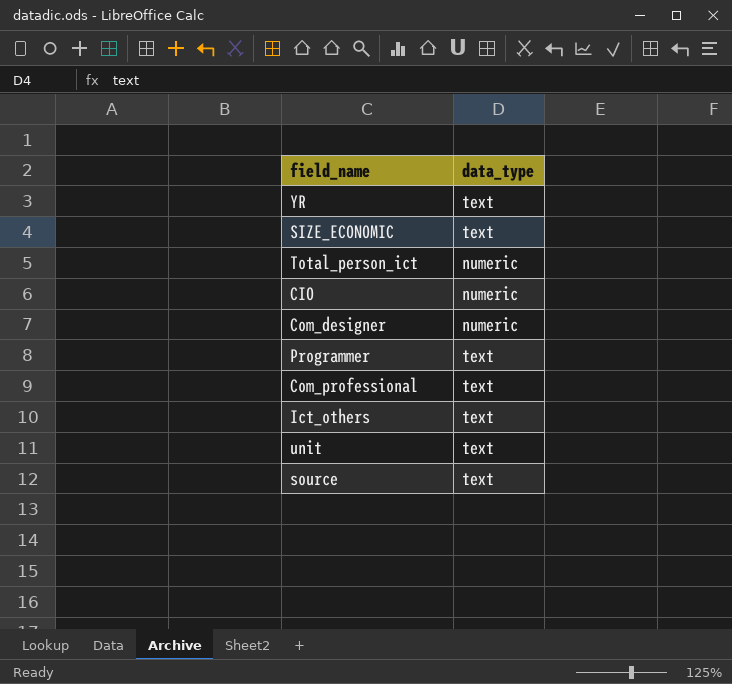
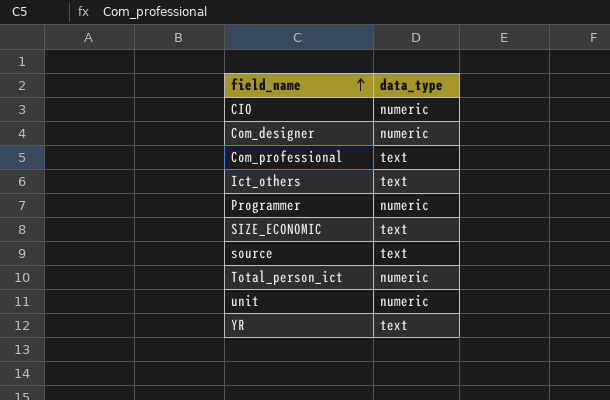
row order: none -> field_name ascending
Programmer | data_type: text -> numeric
unit | data_type: text -> numeric

